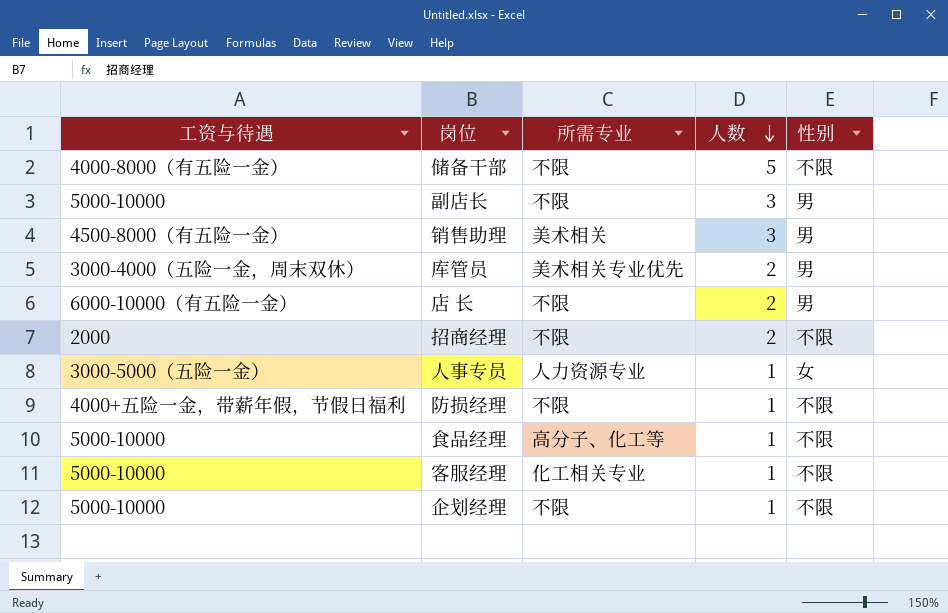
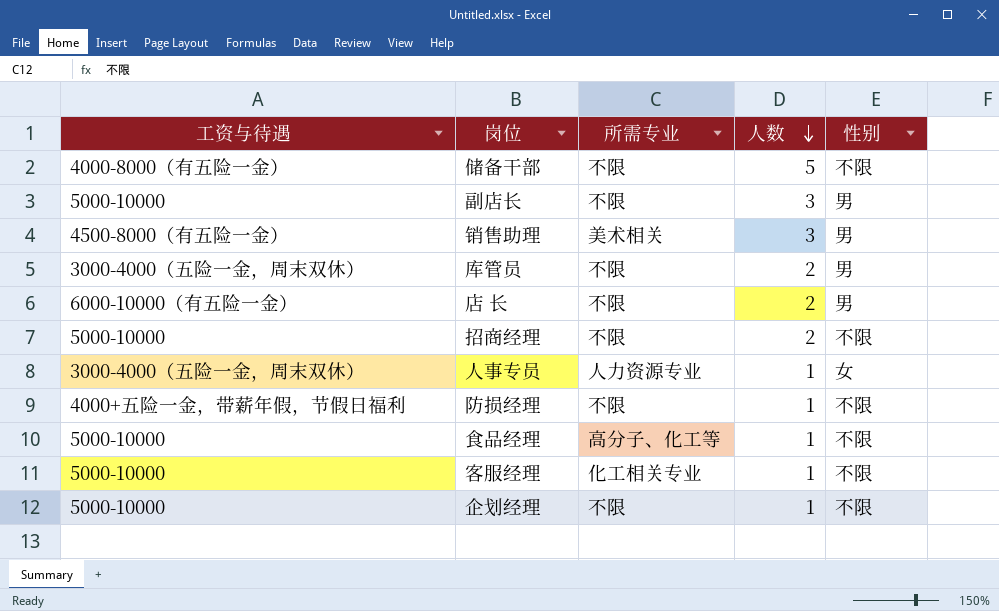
库管员 | 所需专业: 美术相关专业优先 -> 不限
招商经理 | 工资与待遇: 2000 -> 5000-10000
人事专员 | 工资与待遇: 3000-5000（五险一金） -> 3000-4000（五险一金，周末双休）

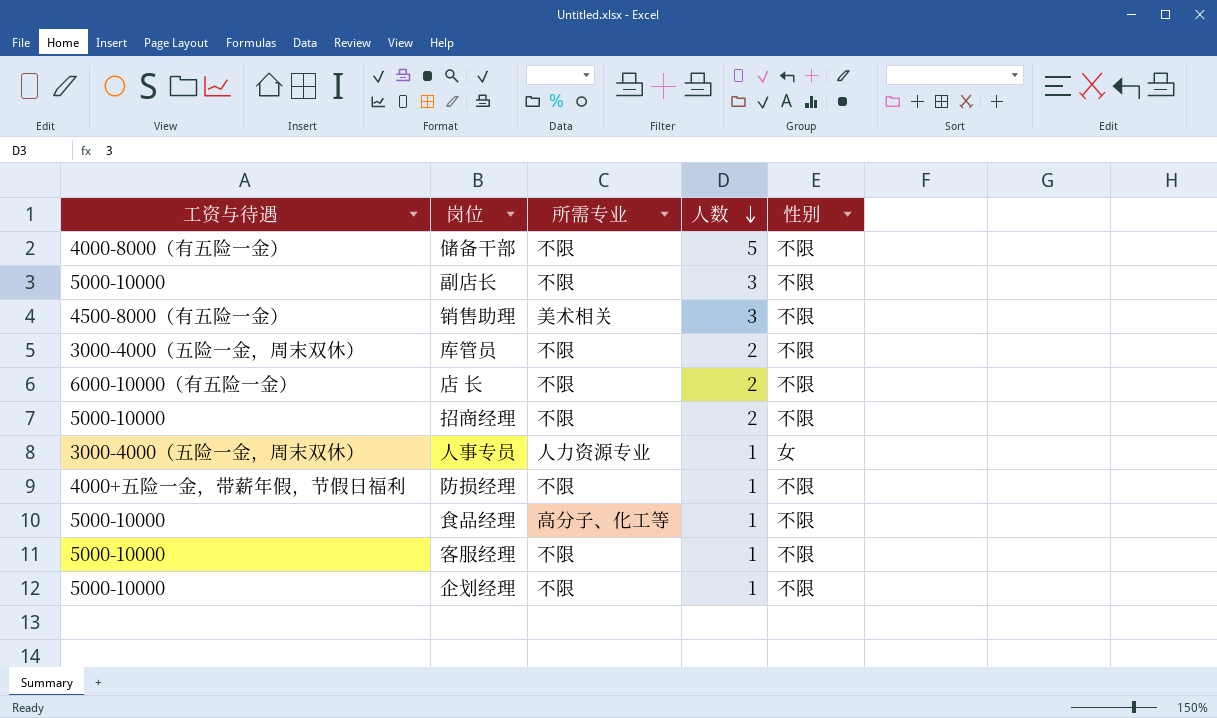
副店长 | 性别: 男 -> 不限
销售助理 | 性别: 男 -> 不限
库管员 | 性别: 男 -> 不限
店 长 | 性别: 男 -> 不限
客服经理 | 所需专业: 化工相关专业 -> 不限

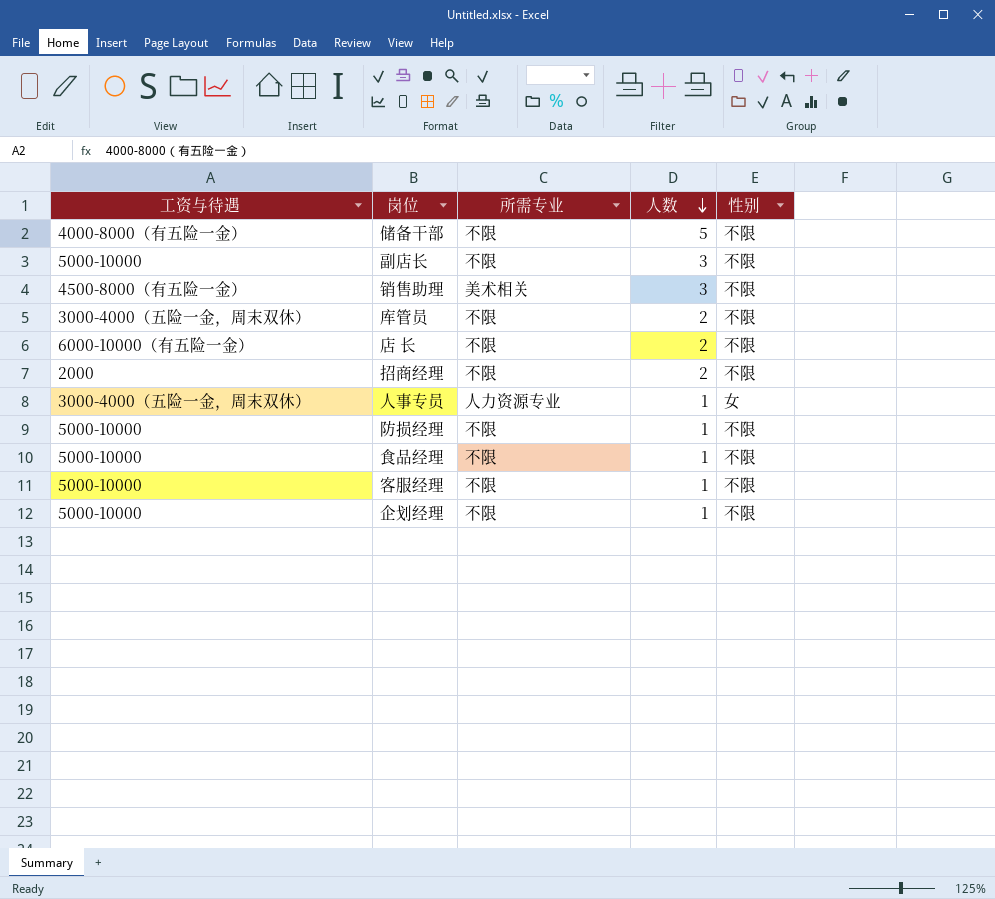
招商经理 | 工资与待遇: 5000-10000 -> 2000
防损经理 | 工资与待遇: 4000+五险一金，带薪年假，节假日福利 -> 5000-10000
食品经理 | 所需专业: 高分子、化工等 -> 不限

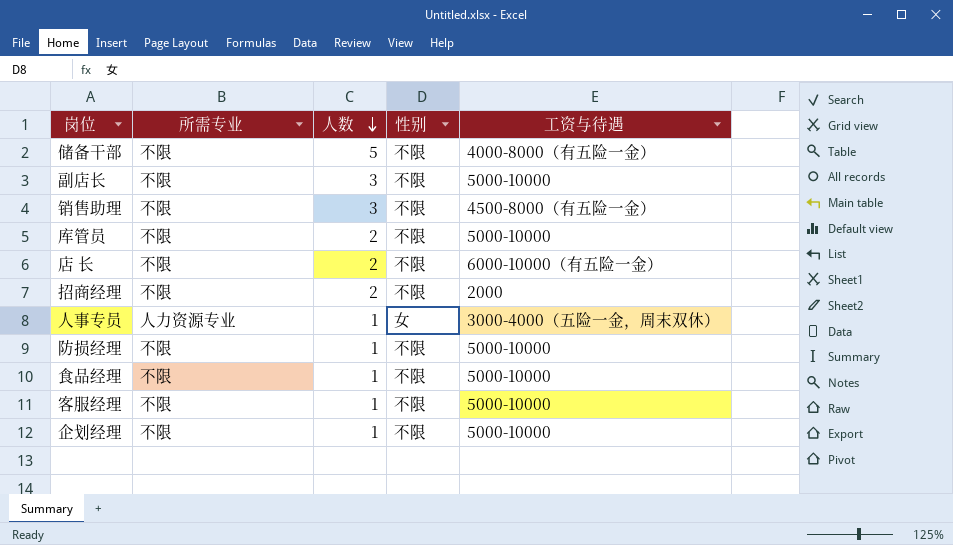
column 工资与待遇 | position: 1 -> 5
销售助理 | 所需专业: 美术相关 -> 不限
库管员 | 工资与待遇: 3000-4000（五险一金，周末双休） -> 5000-10000

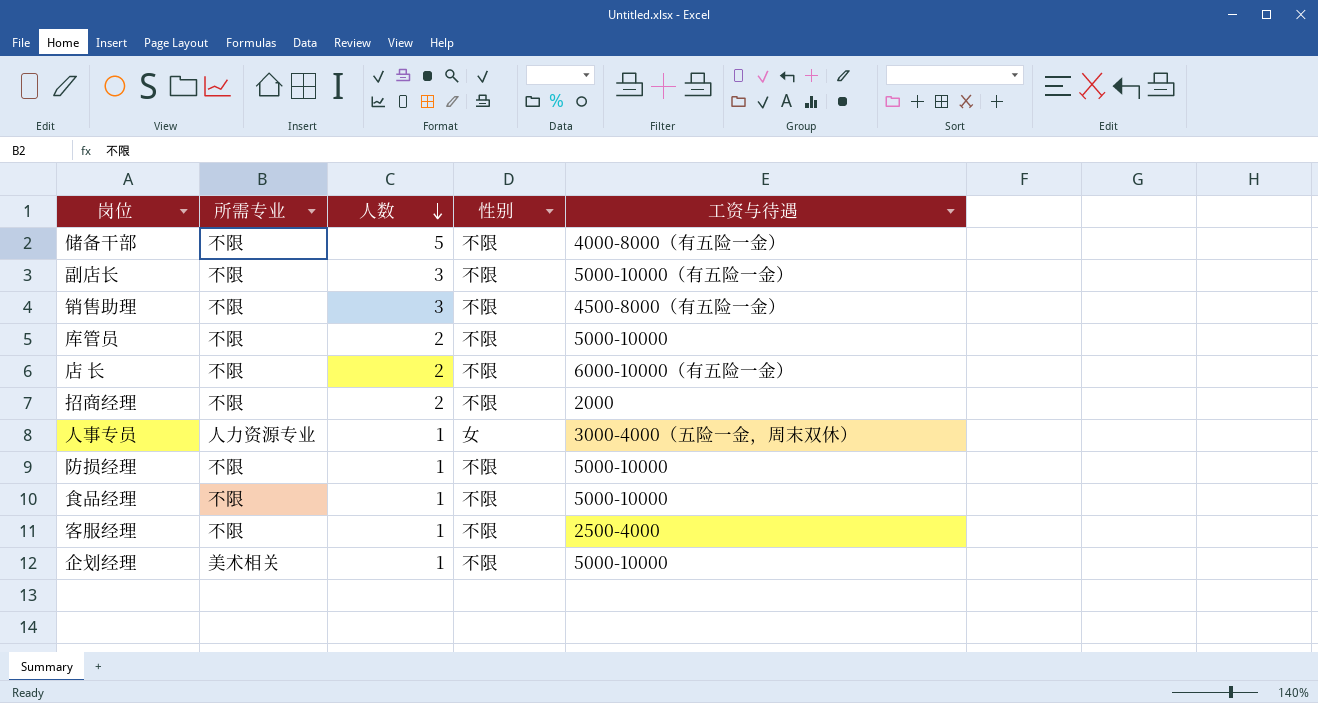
副店长 | 工资与待遇: 5000-10000 -> 5000-10000（有五险一金）
客服经理 | 工资与待遇: 5000-10000 -> 2500-4000
企划经理 | 所需专业: 不限 -> 美术相关

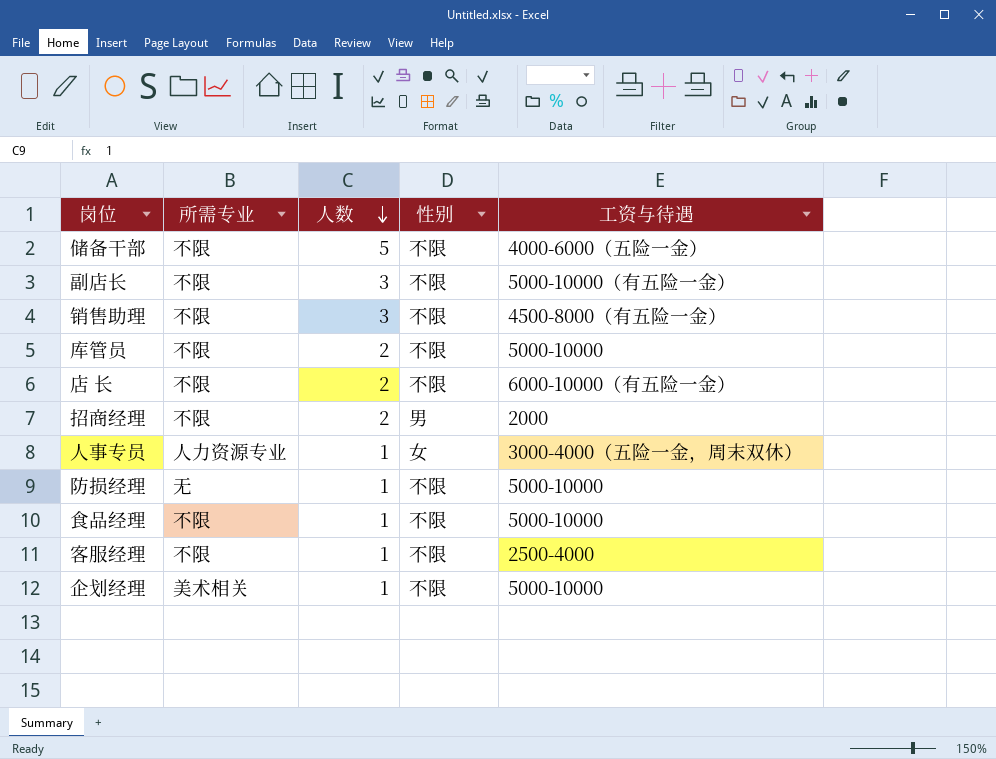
储备干部 | 工资与待遇: 4000-8000（有五险一金） -> 4000-6000（五险一金）
招商经理 | 性别: 不限 -> 男
防损经理 | 所需专业: 不限 -> 无

